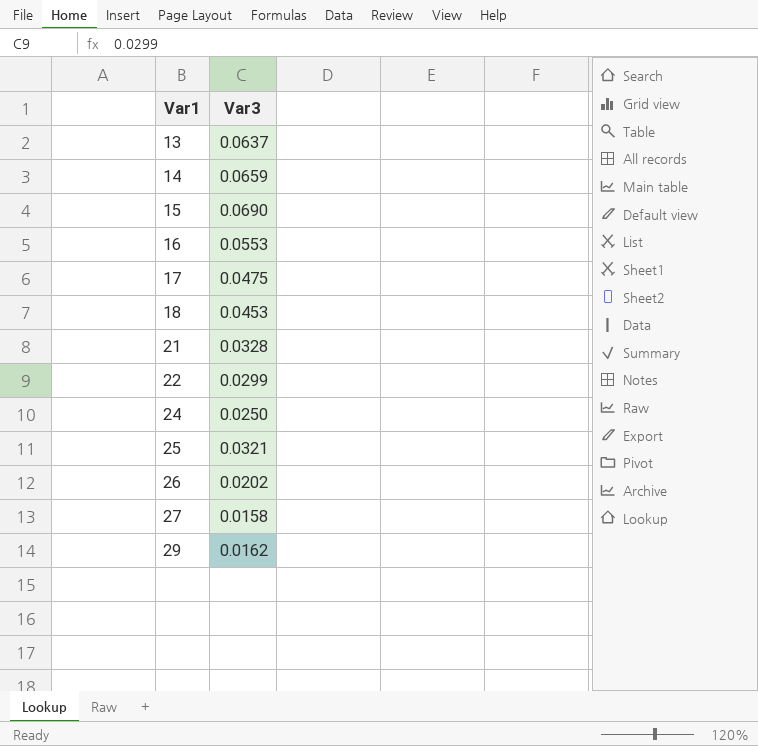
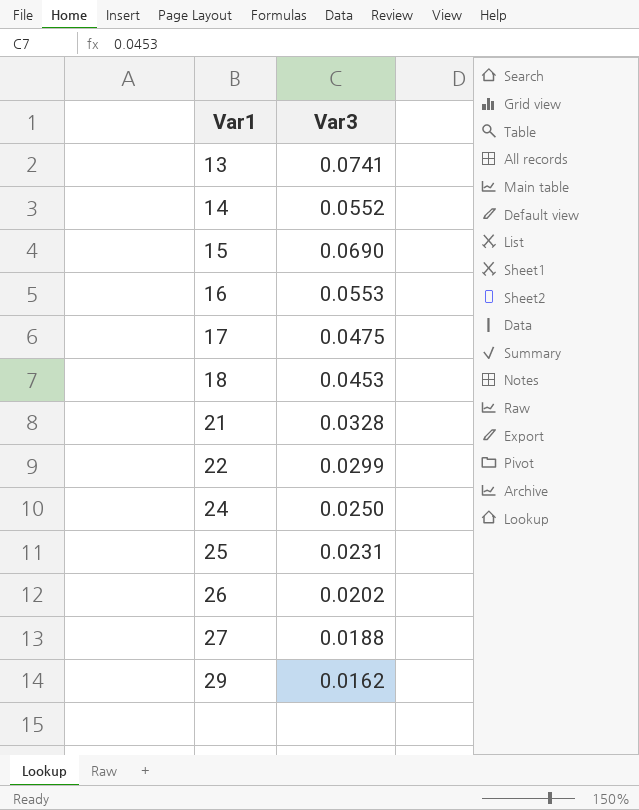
13 | Var3: 0.0637 -> 0.0741
14 | Var3: 0.0659 -> 0.0552
25 | Var3: 0.0321 -> 0.0231
27 | Var3: 0.0158 -> 0.0188

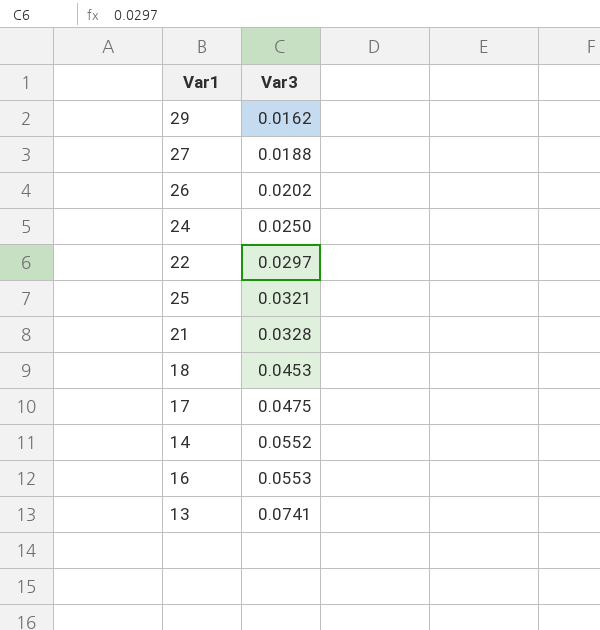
row order: Var1 ascending -> Var3 ascending
row 15: 0.0690 -> none
22 | Var3: 0.0299 -> 0.0297
25 | Var3: 0.0231 -> 0.0321

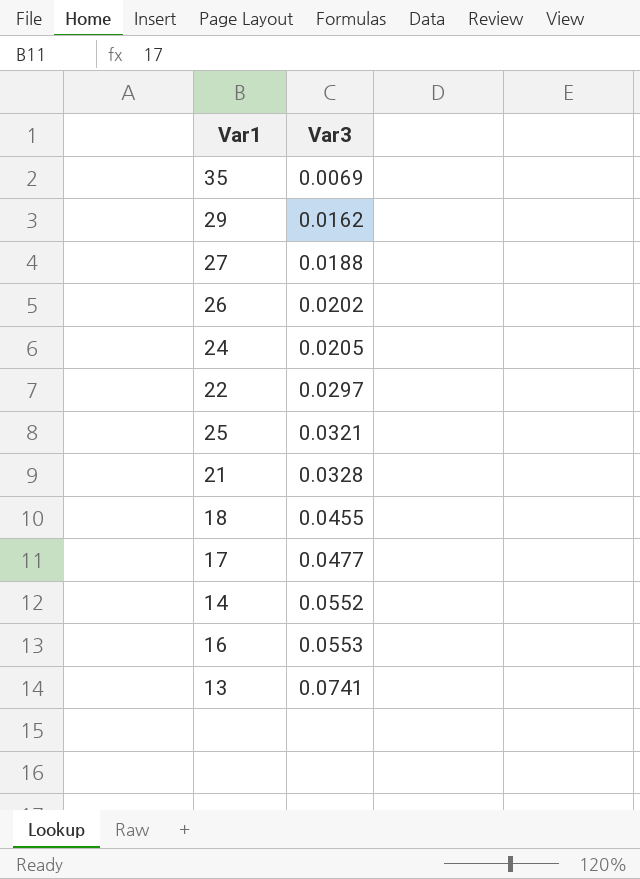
row 35: none -> 0.0069
24 | Var3: 0.0250 -> 0.0205
18 | Var3: 0.0453 -> 0.0455
17 | Var3: 0.0475 -> 0.0477

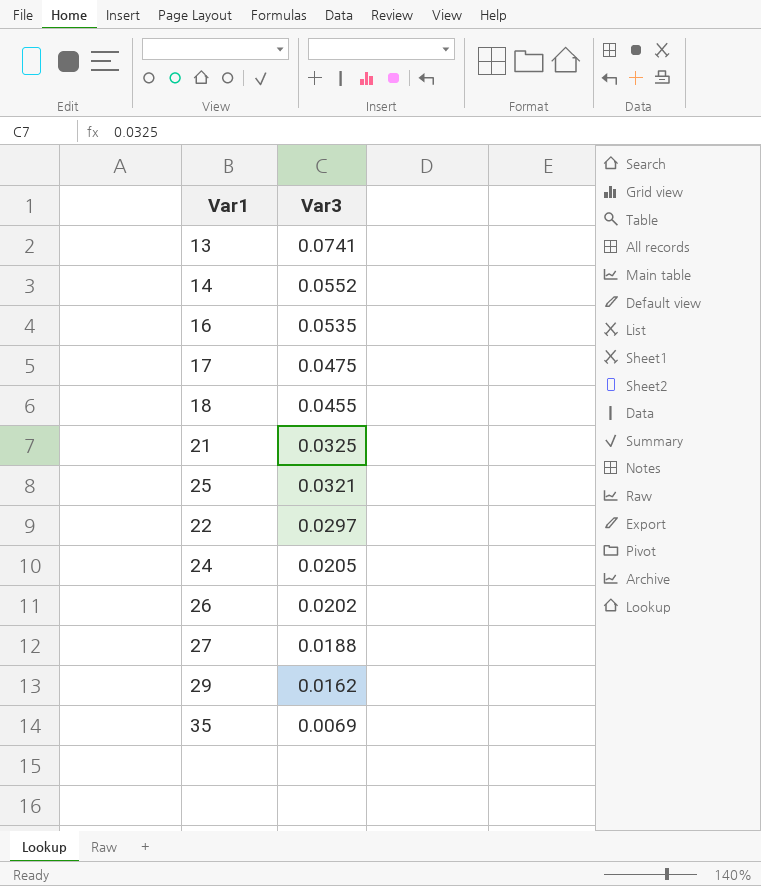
row order: Var3 ascending -> Var3 descending
16 | Var3: 0.0553 -> 0.0535
17 | Var3: 0.0477 -> 0.0475
21 | Var3: 0.0328 -> 0.0325

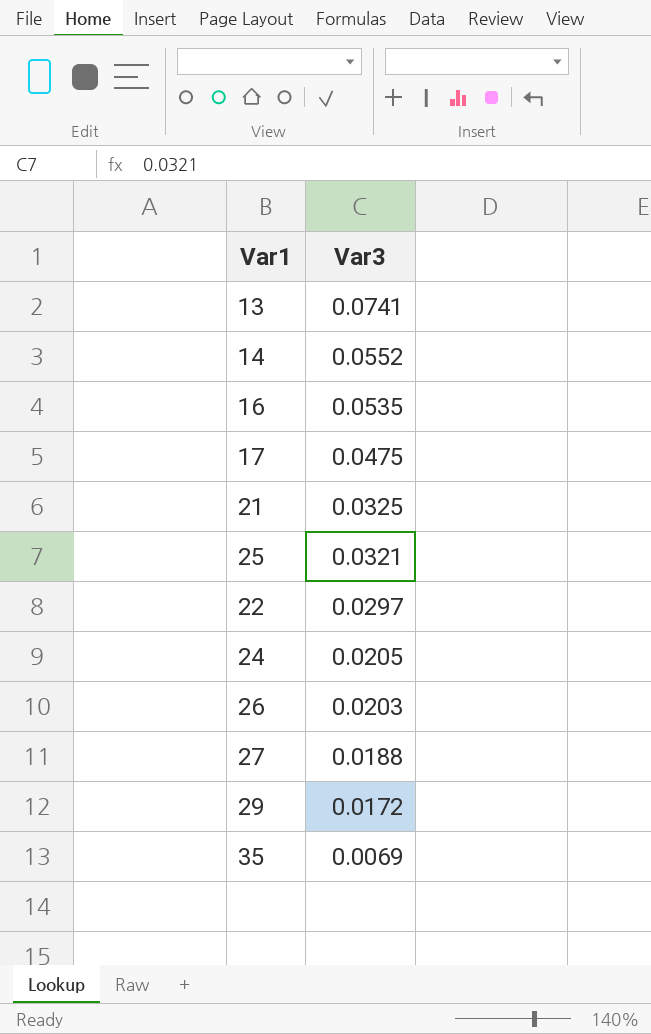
row 18: 0.0455 -> none
26 | Var3: 0.0202 -> 0.0203
29 | Var3: 0.0162 -> 0.0172

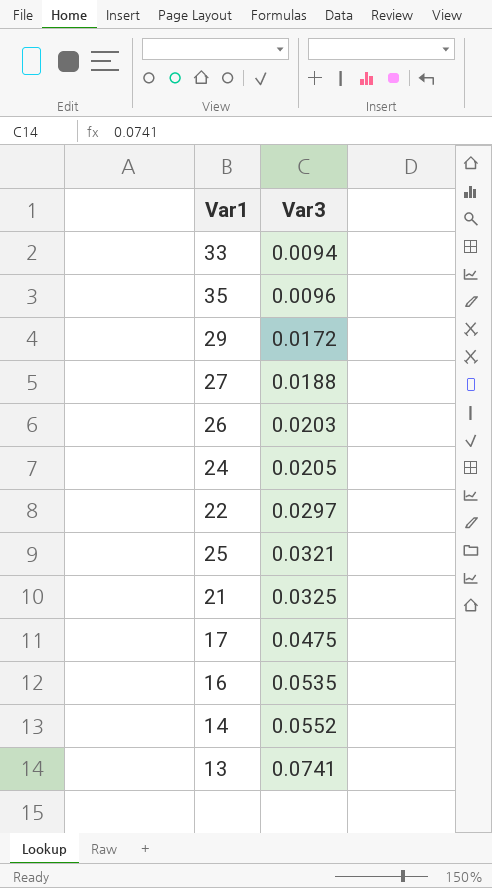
row order: Var3 descending -> Var3 ascending
row 33: none -> 0.0094
35 | Var3: 0.0069 -> 0.0096

